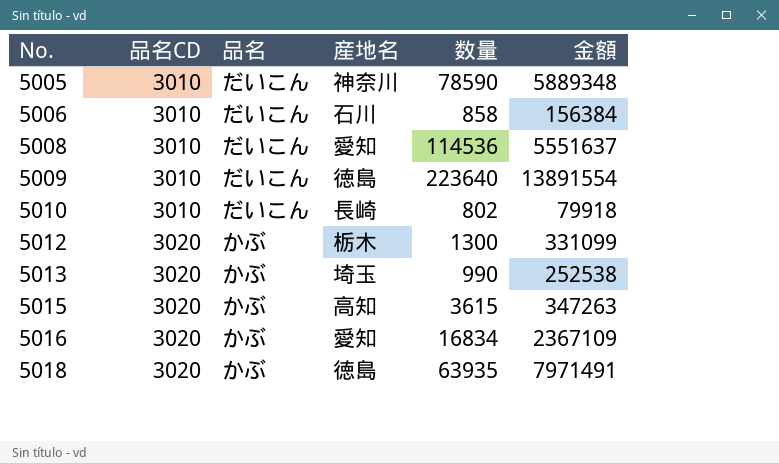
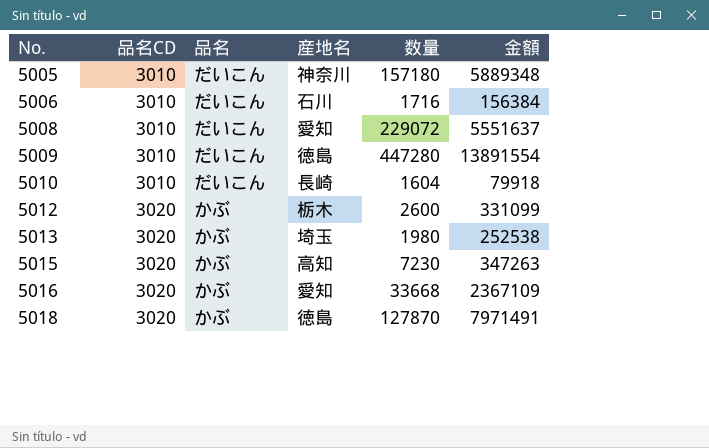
5005 | 数量: 78590 -> 157180
5006 | 数量: 858 -> 1716
5008 | 数量: 114536 -> 229072
5009 | 数量: 223640 -> 447280
5010 | 数量: 802 -> 1604
5012 | 数量: 1300 -> 2600
5013 | 数量: 990 -> 1980
5015 | 数量: 3615 -> 7230
5016 | 数量: 16834 -> 33668
5018 | 数量: 63935 -> 127870

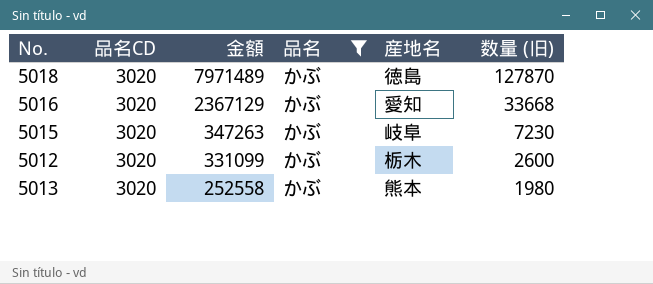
filter: none -> 品名 = かぶ
row order: No. ascending -> 金額 descending
column 金額 | position: 6 -> 3
column name: 数量 -> 数量 (旧)
5018 | 金額: 7971491 -> 7971489
5016 | 金額: 2367109 -> 2367129
5015 | 産地名: 高知 -> 岐阜
5013 | 金額: 252538 -> 252558
5013 | 産地名: 埼玉 -> 熊本

